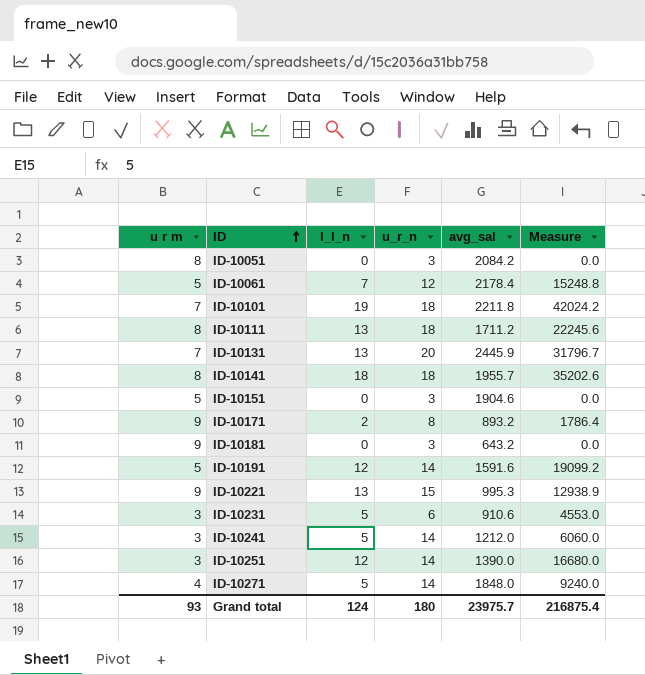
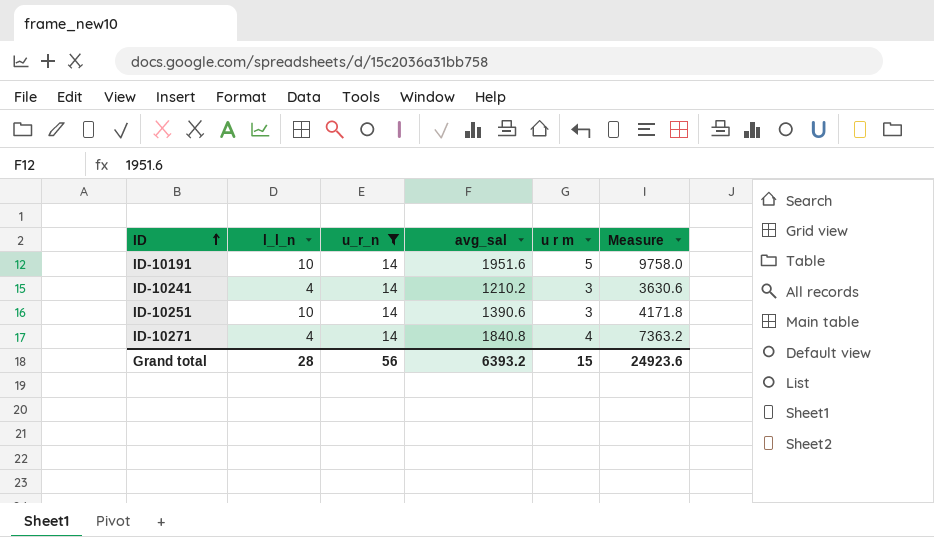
filter: none -> u_r_n = 14
column u r m | position: 1 -> 5
column Measure | formula: [l_l_n] * [avg_sal] -> [avg_sal] * [u r m]
ID-10191 | l_l_n: 12 -> 10
ID-10191 | avg_sal: 1591.6 -> 1951.6
ID-10241 | l_l_n: 5 -> 4
ID-10241 | avg_sal: 1212.0 -> 1210.2
ID-10251 | l_l_n: 12 -> 10
ID-10251 | avg_sal: 1390.0 -> 1390.6
ID-10271 | l_l_n: 5 -> 4
ID-10271 | avg_sal: 1848.0 -> 1840.8
Grand total | l_l_n: 124 -> 28
Grand total | u_r_n: 180 -> 56
Grand total | avg_sal: 23975.7 -> 6393.2
Grand total | u r m: 93 -> 15
Grand total | Measure: 216875.4 -> 24923.6

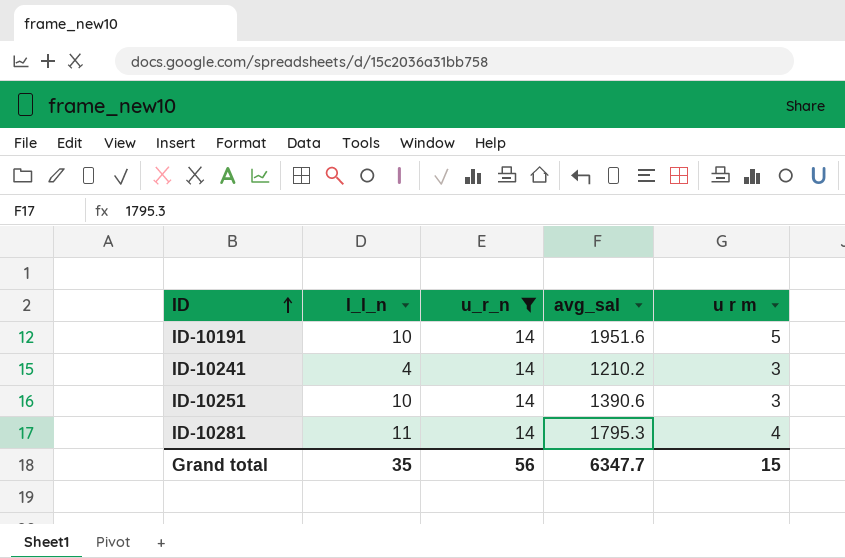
column Measure | formula: [avg_sal] * [u r m] -> none
row ID-10271: 4 | 14 | 1840.8 | 4 | 7363.2 -> none
row ID-10281: none -> 11 | 14 | 1795.3 | 4
Grand total | l_l_n: 28 -> 35
Grand total | avg_sal: 6393.2 -> 6347.7

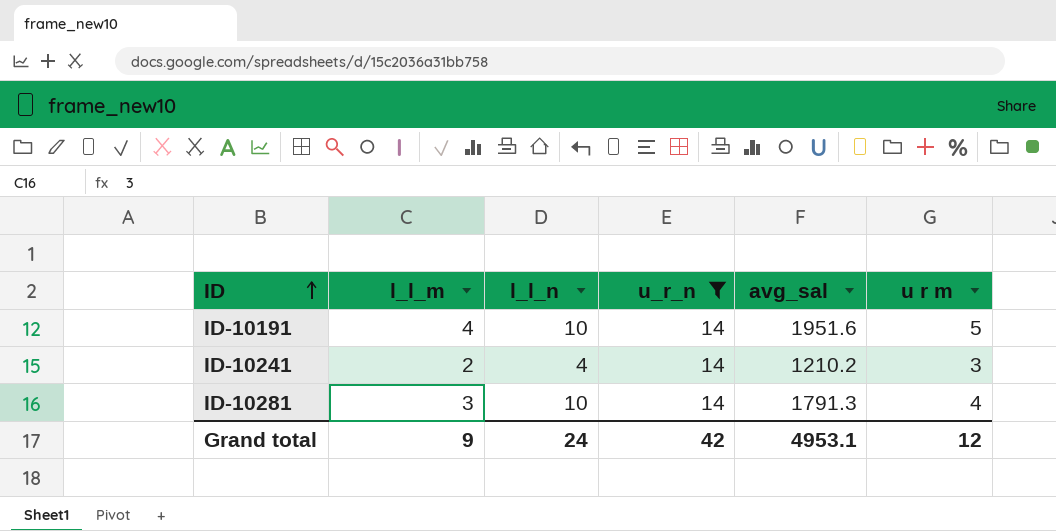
column l_l_m | position: none -> 2
row ID-10251: 10 | 14 | 1390.6 | 3 -> none
ID-10281 | l_l_n: 11 -> 10
ID-10281 | avg_sal: 1795.3 -> 1791.3
Grand total | l_l_n: 35 -> 24
Grand total | u_r_n: 56 -> 42
Grand total | avg_sal: 6347.7 -> 4953.1
Grand total | u r m: 15 -> 12

